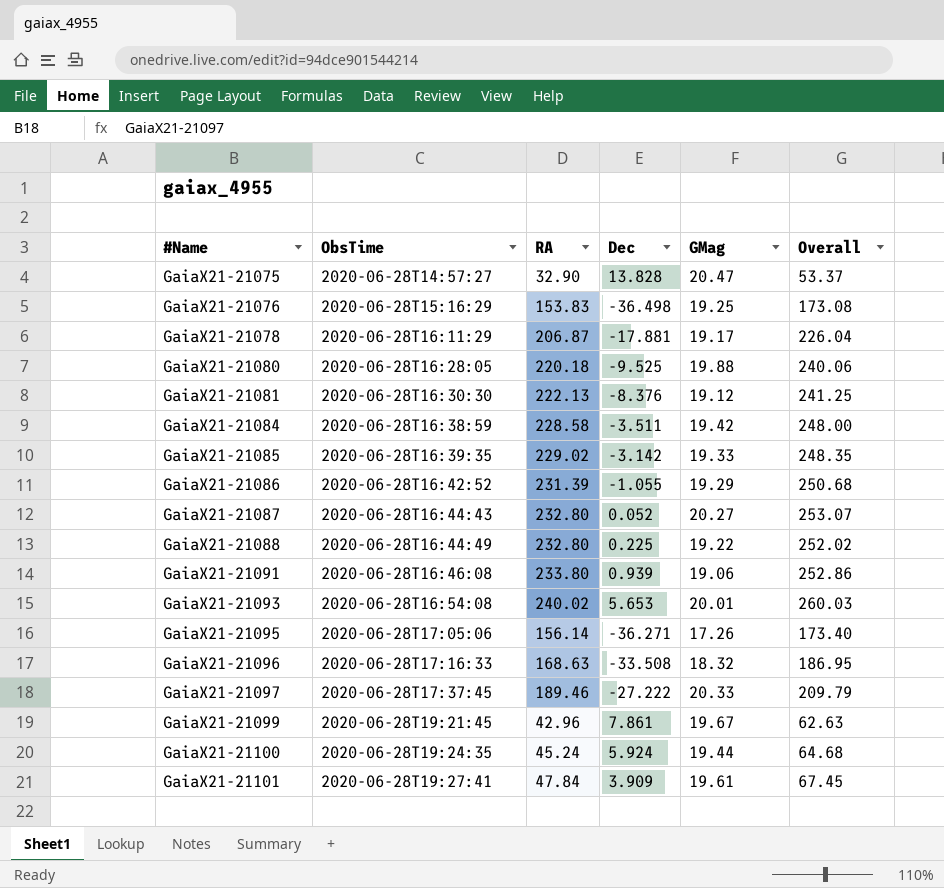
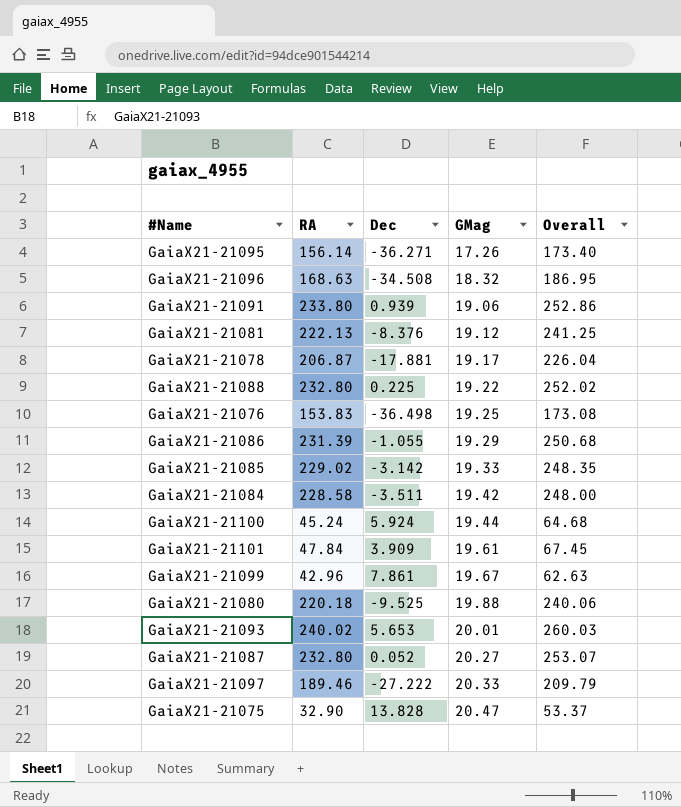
row order: #Name ascending -> GMag ascending
column ObsTime | position: 2 -> none
GaiaX21-21096 | Dec: -33.508 -> -34.508

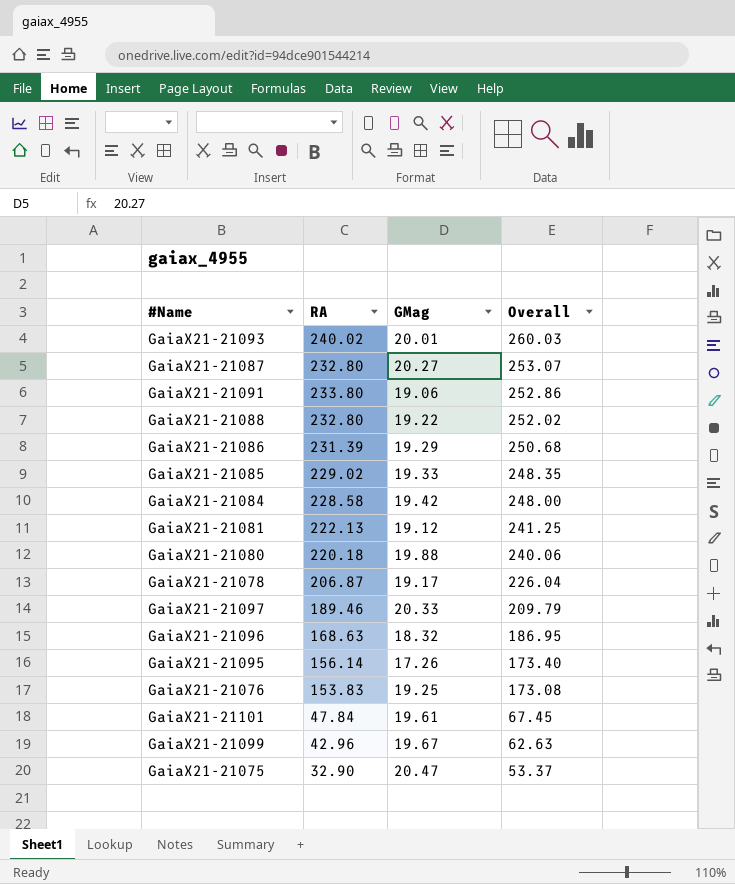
row order: GMag ascending -> Overall descending
column Dec | position: 3 -> none
row GaiaX21-21100: 45.24 | 5.924 | 19.44 | 64.68 -> none

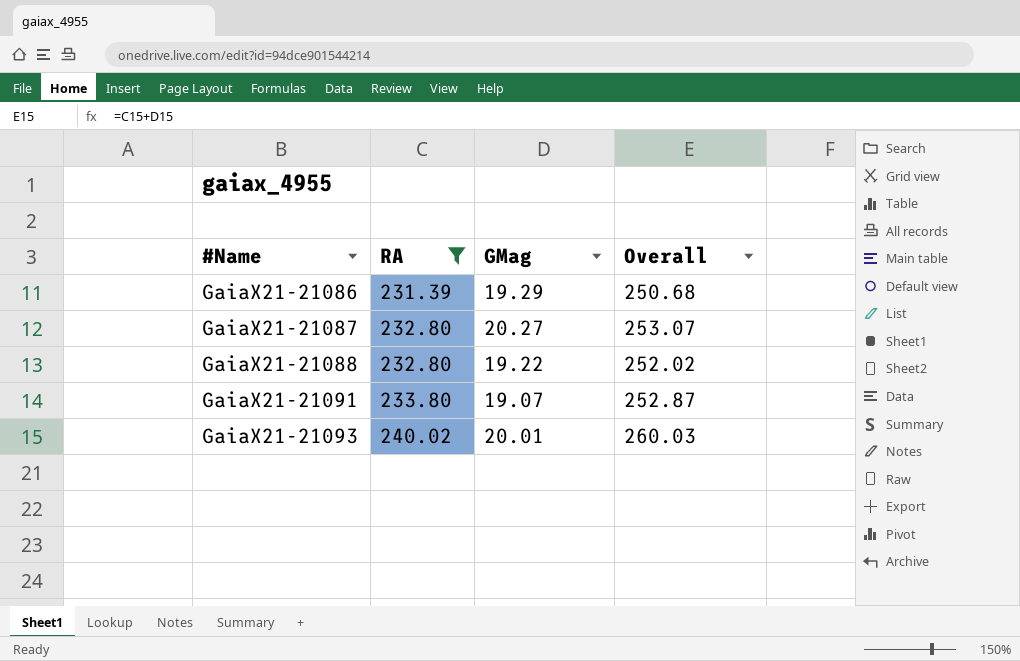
filter: none -> RA >= 231.39
row order: Overall descending -> #Name ascending
GaiaX21-21091 | GMag: 19.06 -> 19.07
GaiaX21-21091 | Overall: 252.86 -> 252.87

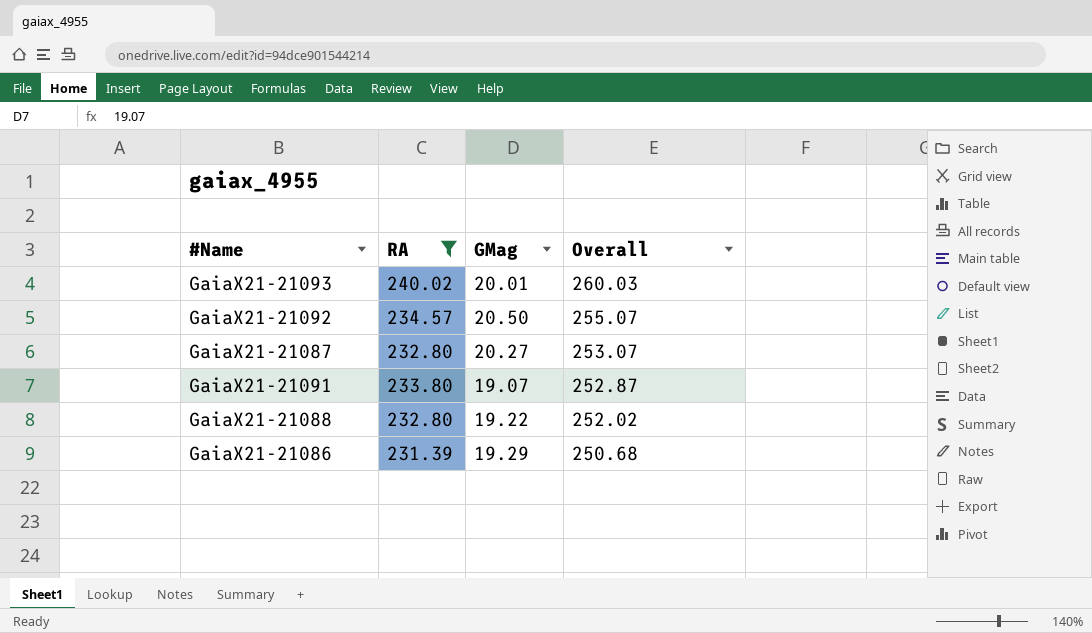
row order: #Name ascending -> Overall descending
row GaiaX21-21092: none -> 234.57 | 20.50 | 255.07

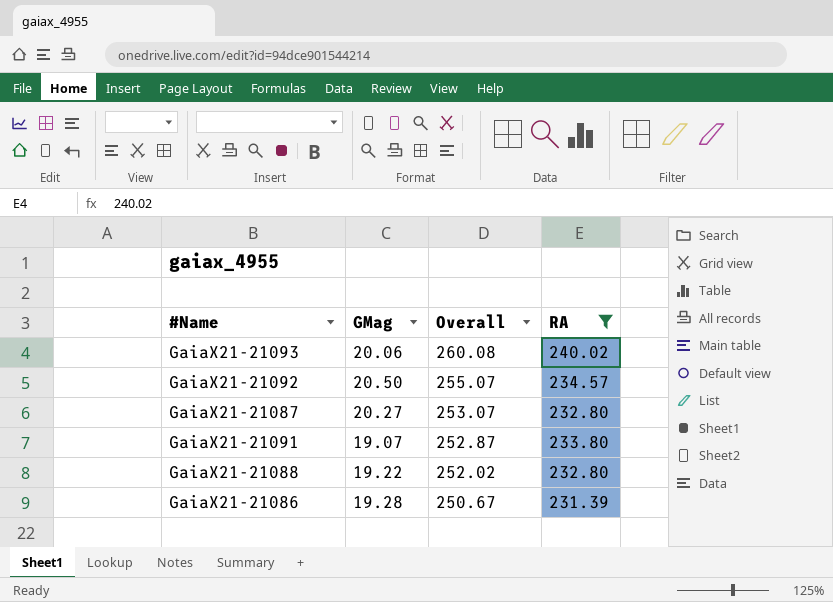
column RA | position: 2 -> 4
GaiaX21-21093 | GMag: 20.01 -> 20.06
GaiaX21-21093 | Overall: 260.03 -> 260.08
GaiaX21-21086 | GMag: 19.29 -> 19.28
GaiaX21-21086 | Overall: 250.68 -> 250.67

